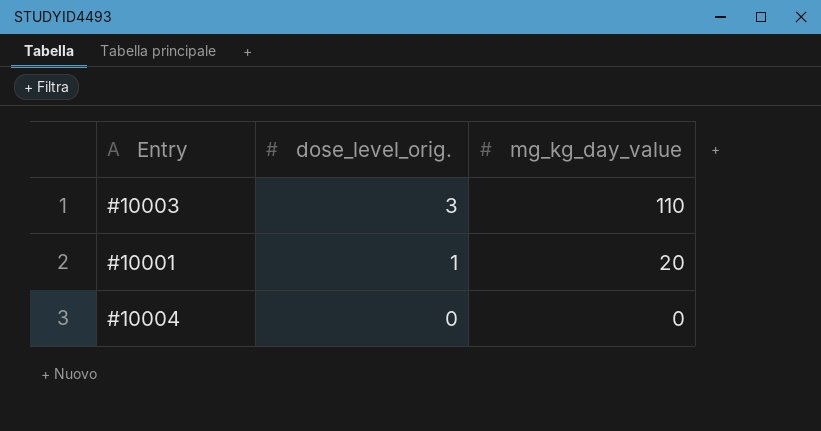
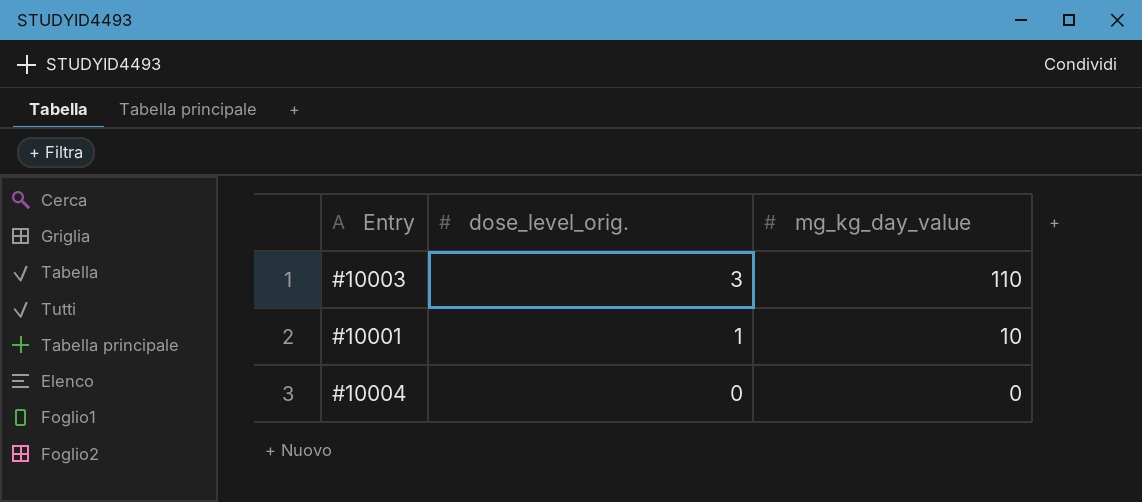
#10001 | mg_kg_day_value: 20 -> 10

